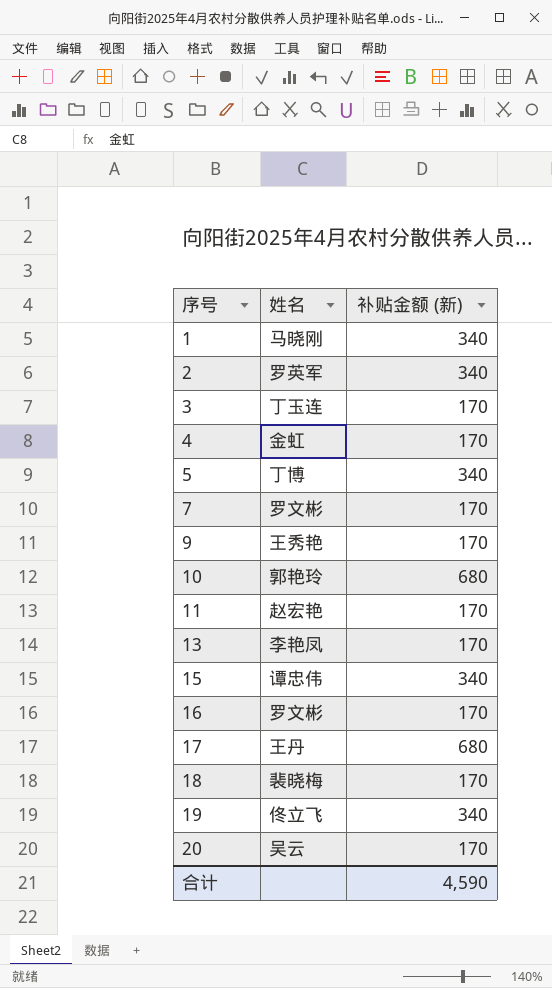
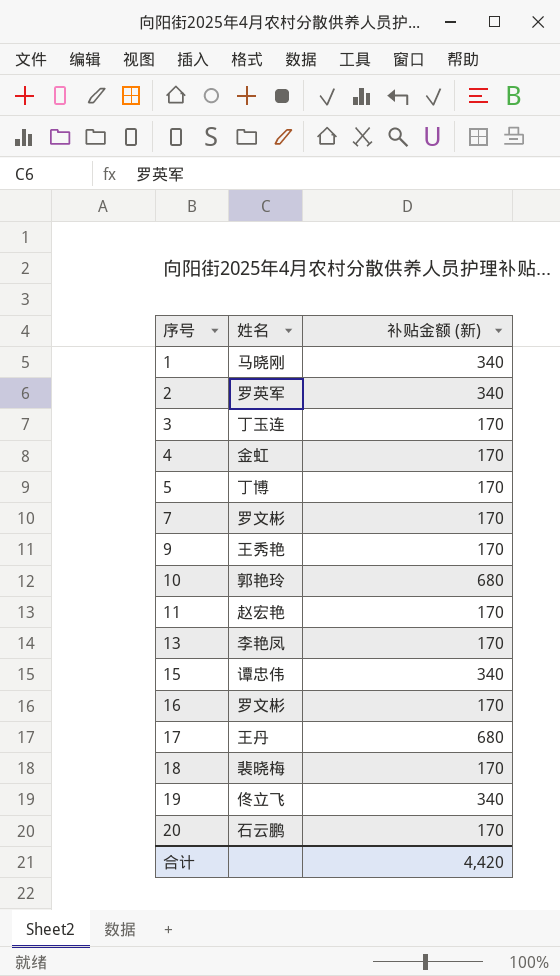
5 | 补贴金额 (新): 340 -> 170
20 | 姓名: 吴云 -> 石云鹏
合计 | 补贴金额 (新): 4,590 -> 4,420

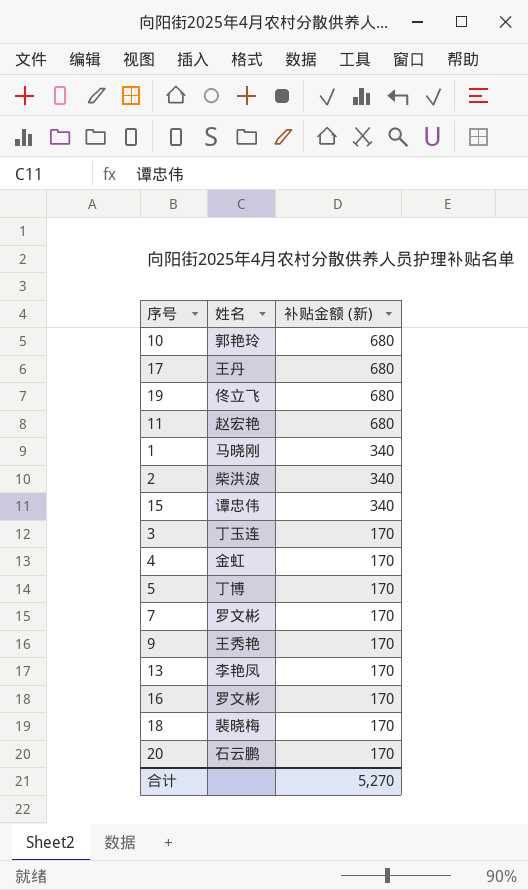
row order: 序号 ascending -> 补贴金额 (新) descending
19 | 补贴金额 (新): 340 -> 680
11 | 补贴金额 (新): 170 -> 680
2 | 姓名: 罗英军 -> 柴洪波
合计 | 补贴金额 (新): 4,420 -> 5,270

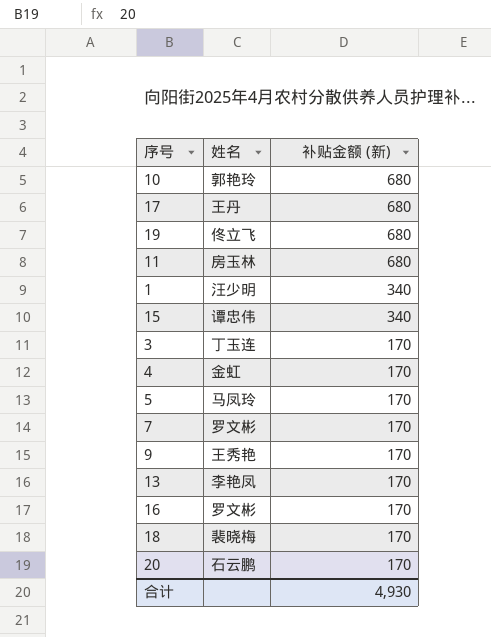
row 2: 柴洪波 | 340 -> none
11 | 姓名: 赵宏艳 -> 房玉林
1 | 姓名: 马晓刚 -> 汪少明
5 | 姓名: 丁博 -> 马凤玲
合计 | 补贴金额 (新): 5,270 -> 4,930

